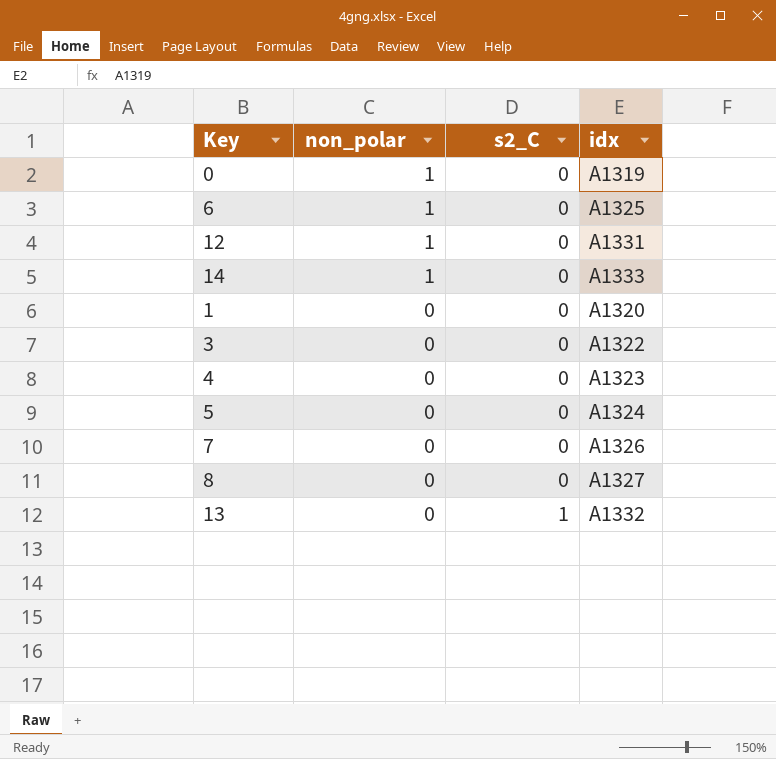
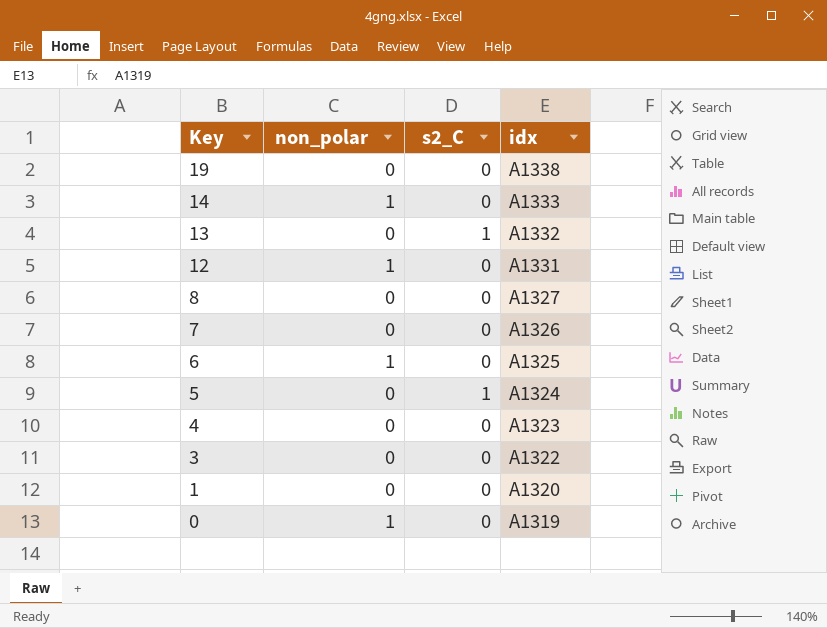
row order: non_polar descending -> Key descending
row 19: none -> 0 | 0 | A1338
5 | s2_C: 0 -> 1

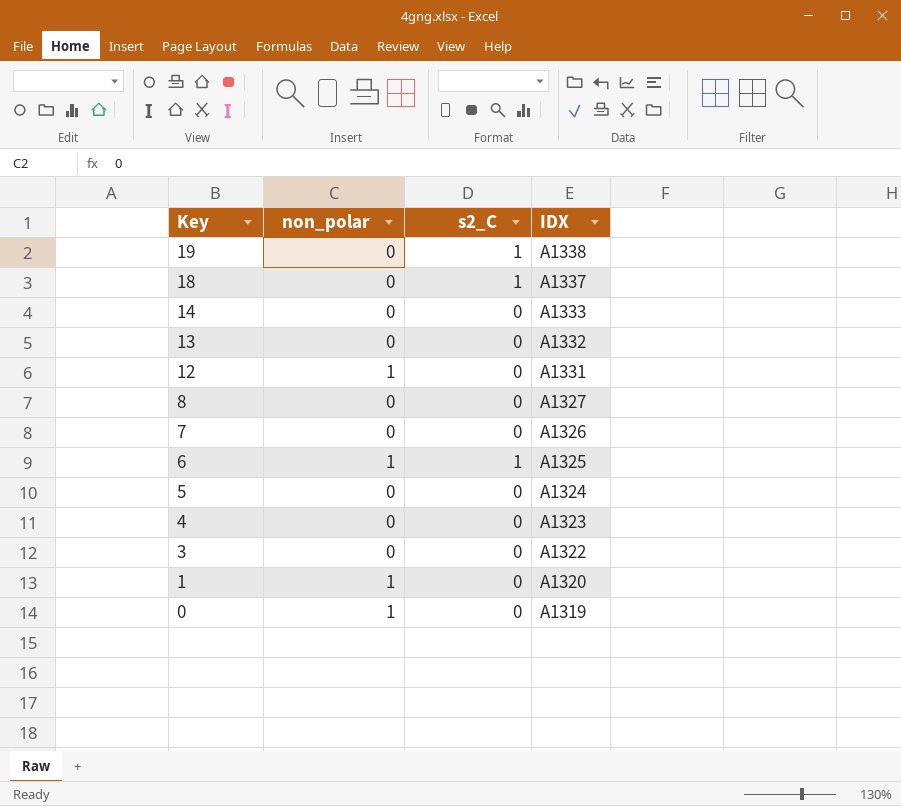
column name: idx -> IDX
19 | s2_C: 0 -> 1
row 18: none -> 0 | 1 | A1337
14 | non_polar: 1 -> 0
13 | s2_C: 1 -> 0
6 | s2_C: 0 -> 1
5 | s2_C: 1 -> 0
1 | non_polar: 0 -> 1

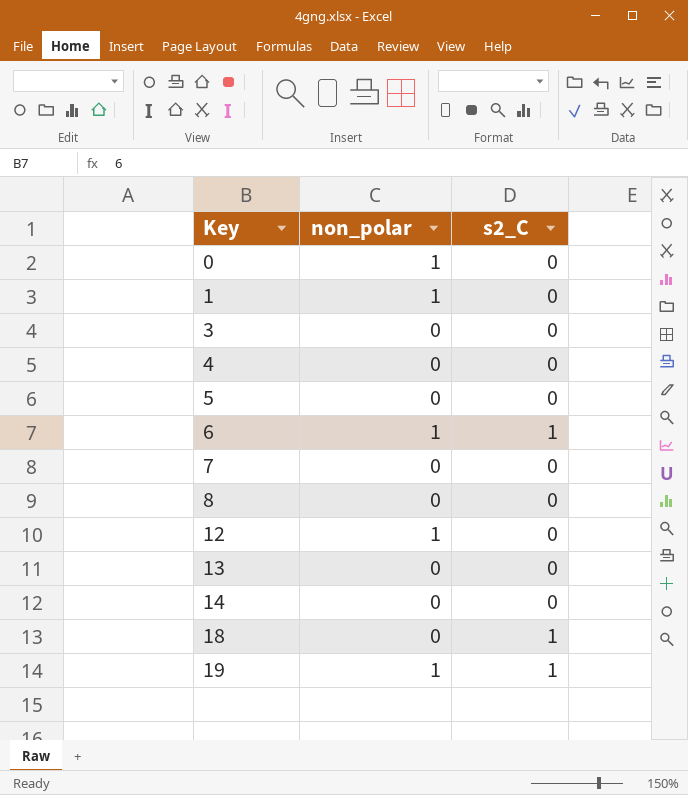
row order: Key descending -> Key ascending
column IDX | position: 4 -> none
19 | non_polar: 0 -> 1

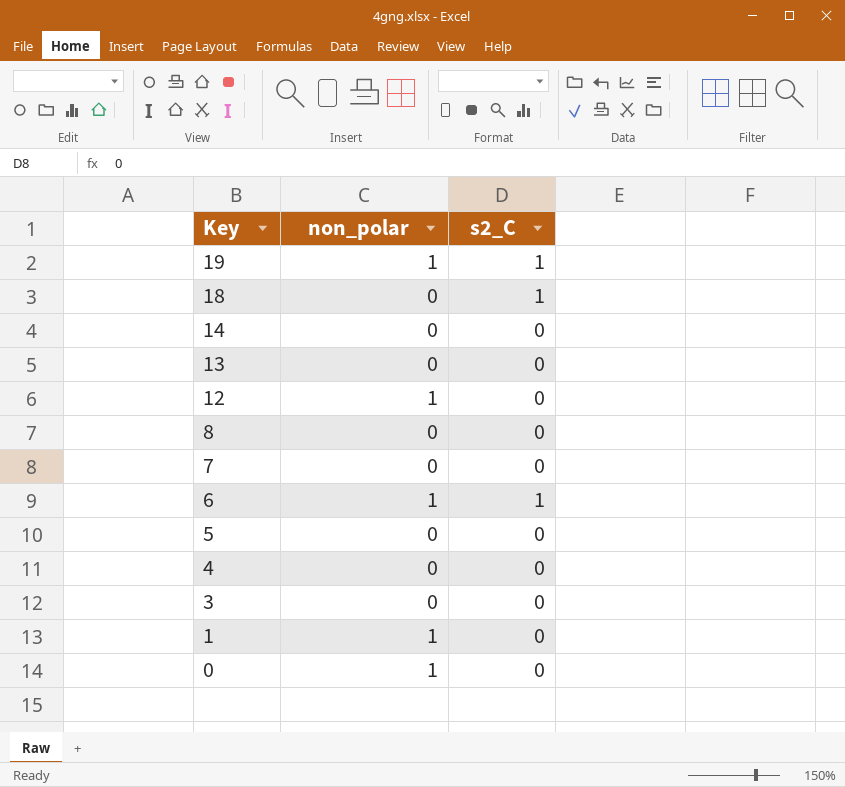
row order: Key ascending -> Key descending

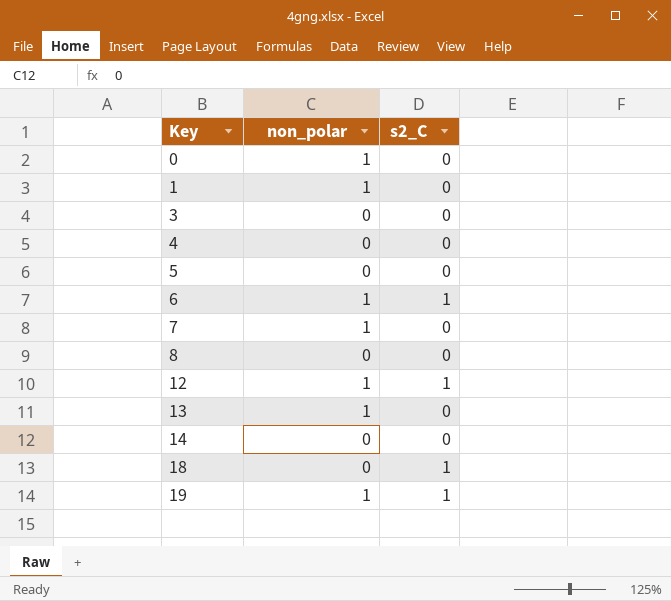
row order: Key descending -> Key ascending
7 | non_polar: 0 -> 1
12 | s2_C: 0 -> 1
13 | non_polar: 0 -> 1

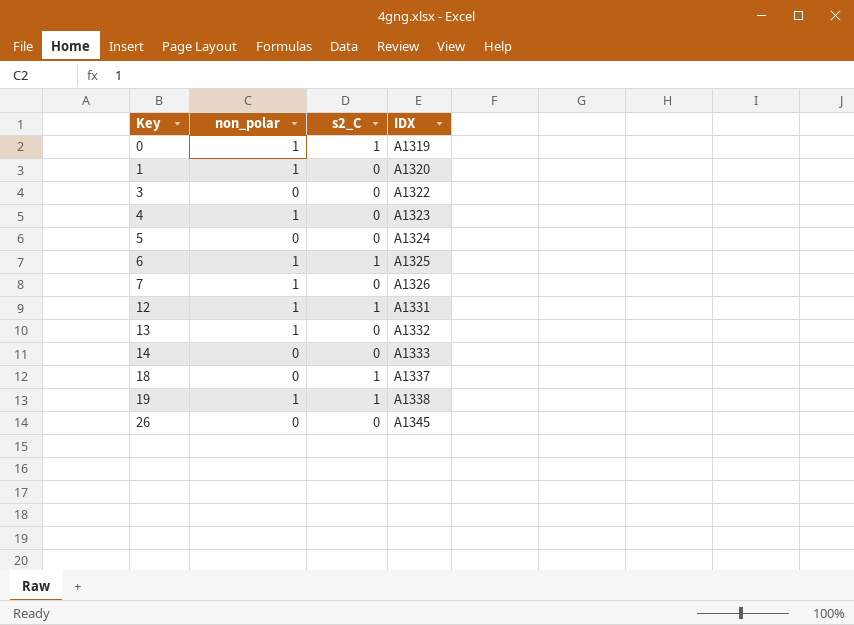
column IDX | position: none -> 4
row 8: 0 | 0 -> none
0 | s2_C: 0 -> 1
4 | non_polar: 0 -> 1
row 26: none -> 0 | 0 | A1345

